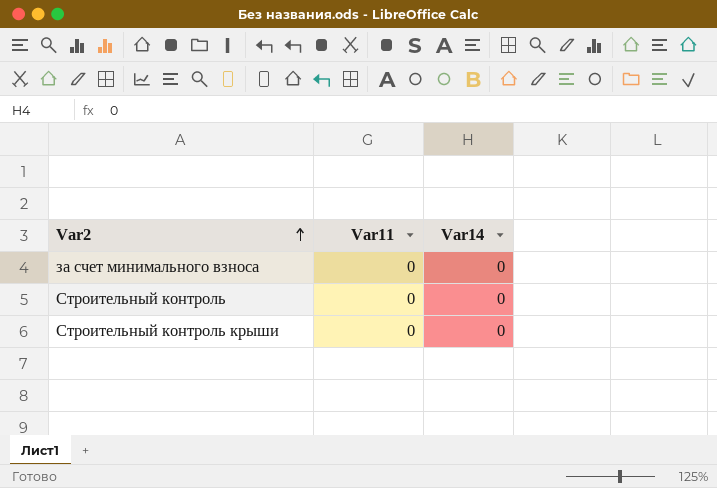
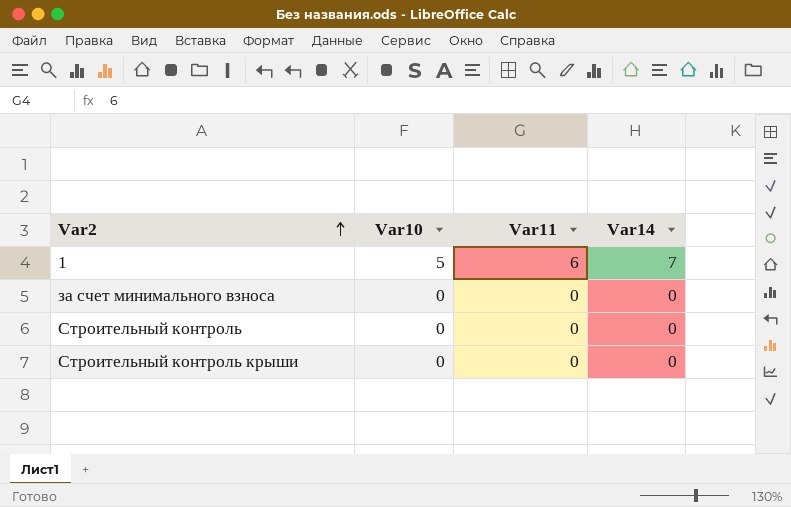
column Var10 | position: none -> 2
row 1: none -> 5 | 6 | 7

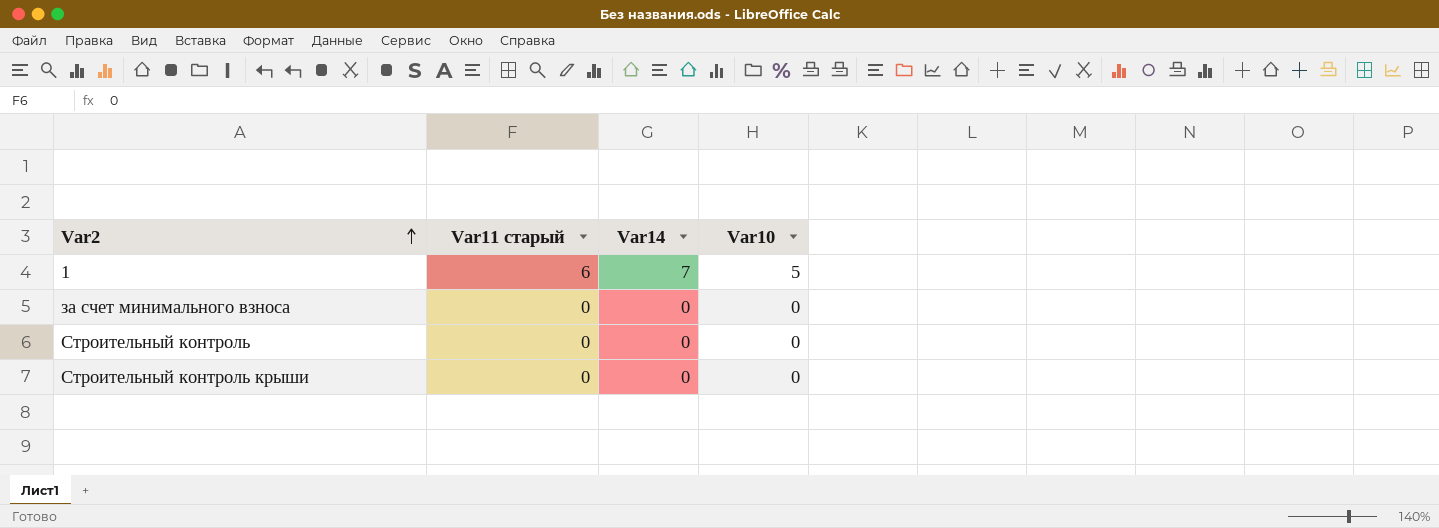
column name: Var11 -> Var11 старый
column Var10 | position: 2 -> 4

